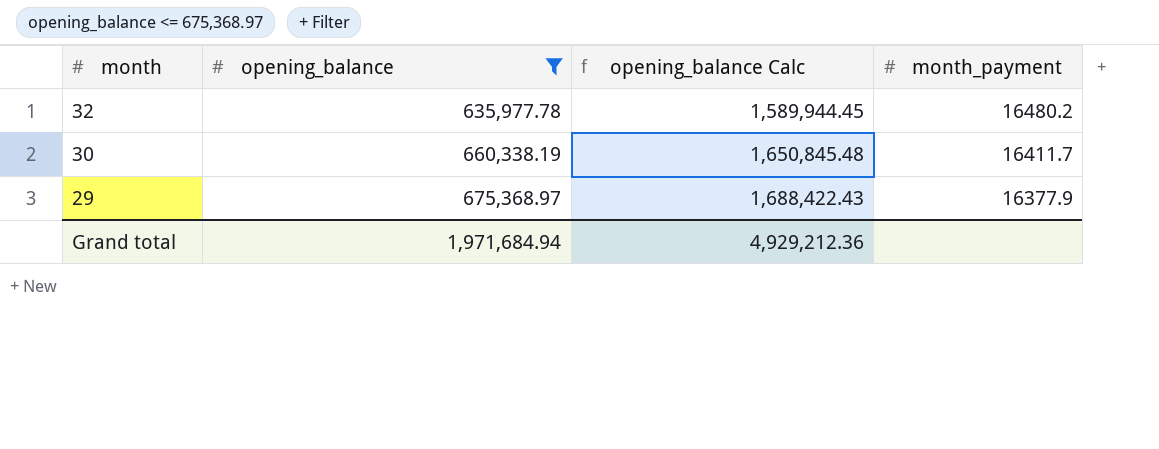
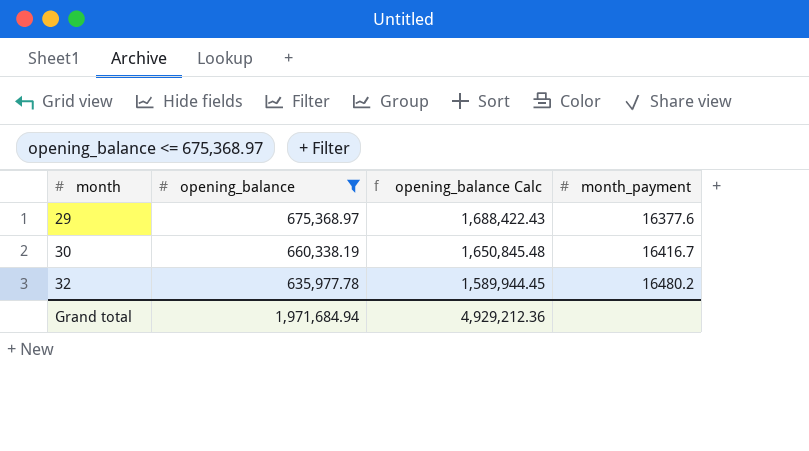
row order: month descending -> month ascending
29 | month_payment: 16377.9 -> 16377.6
30 | month_payment: 16411.7 -> 16416.7

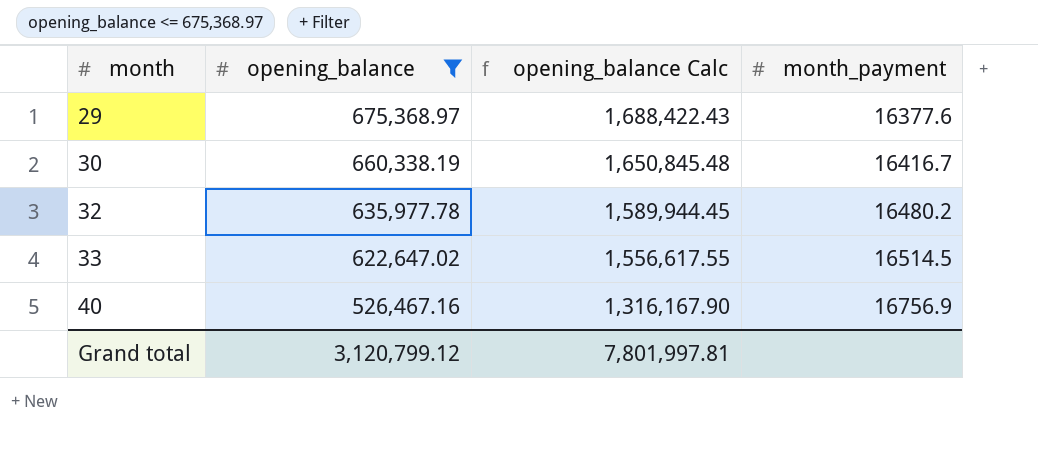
row 33: none -> 622,647.02 | 1,556,617.55 | 16514.5
row 40: none -> 526,467.16 | 1,316,167.90 | 16756.9
Grand total | opening_balance: 1,971,684.94 -> 3,120,799.12
Grand total | opening_balance Calc: 4,929,212.36 -> 7,801,997.81

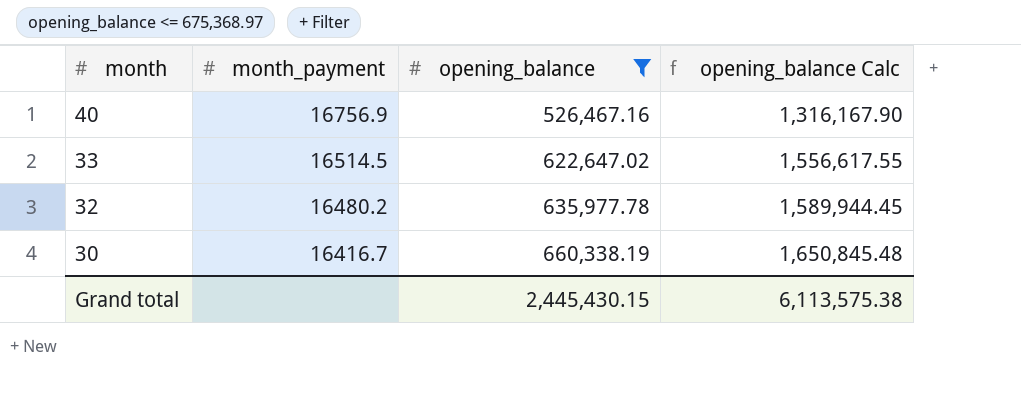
row order: month ascending -> month descending
column month_payment | position: 4 -> 2
row 29: 675,368.97 | 1,688,422.43 | 16377.6 -> none
Grand total | opening_balance: 3,120,799.12 -> 2,445,430.15
Grand total | opening_balance Calc: 7,801,997.81 -> 6,113,575.38

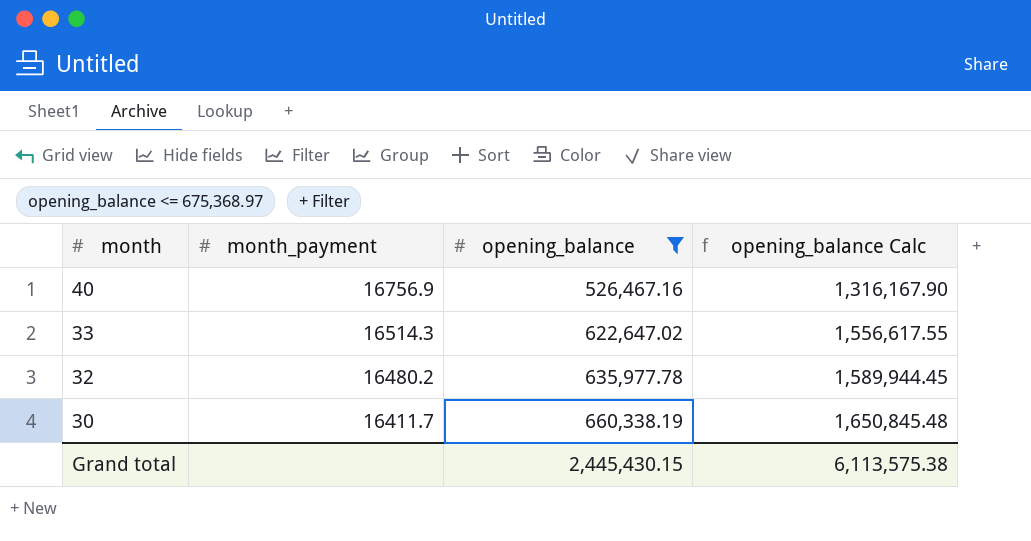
33 | month_payment: 16514.5 -> 16514.3
30 | month_payment: 16416.7 -> 16411.7

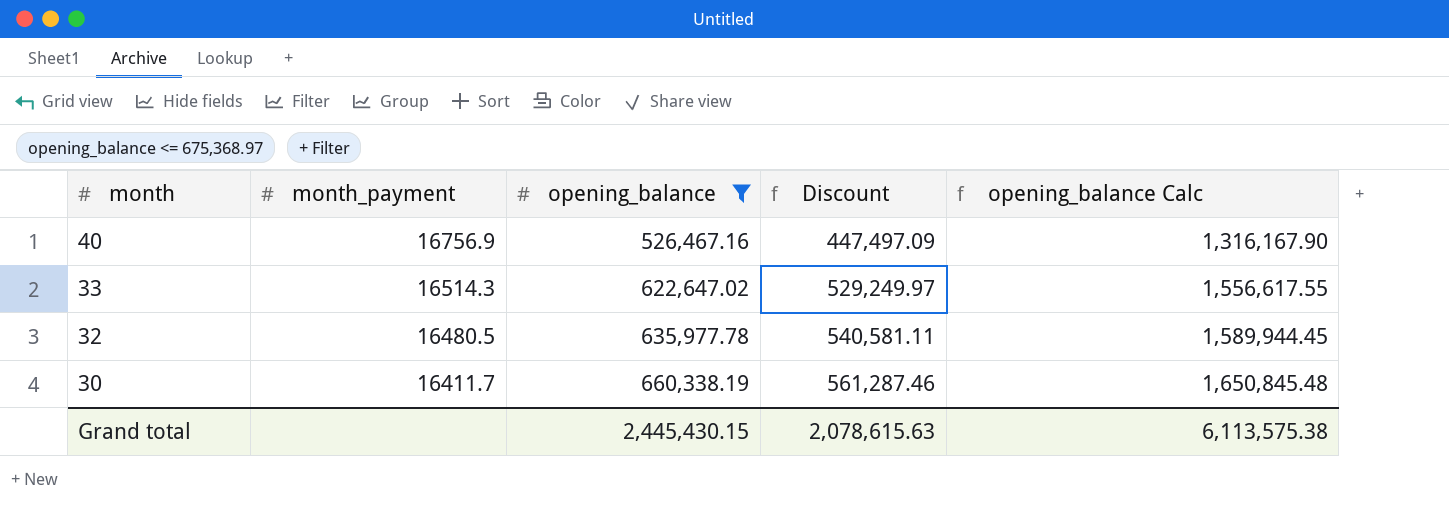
column Discount | formula: none -> [opening_balance] * 0.85
32 | month_payment: 16480.2 -> 16480.5

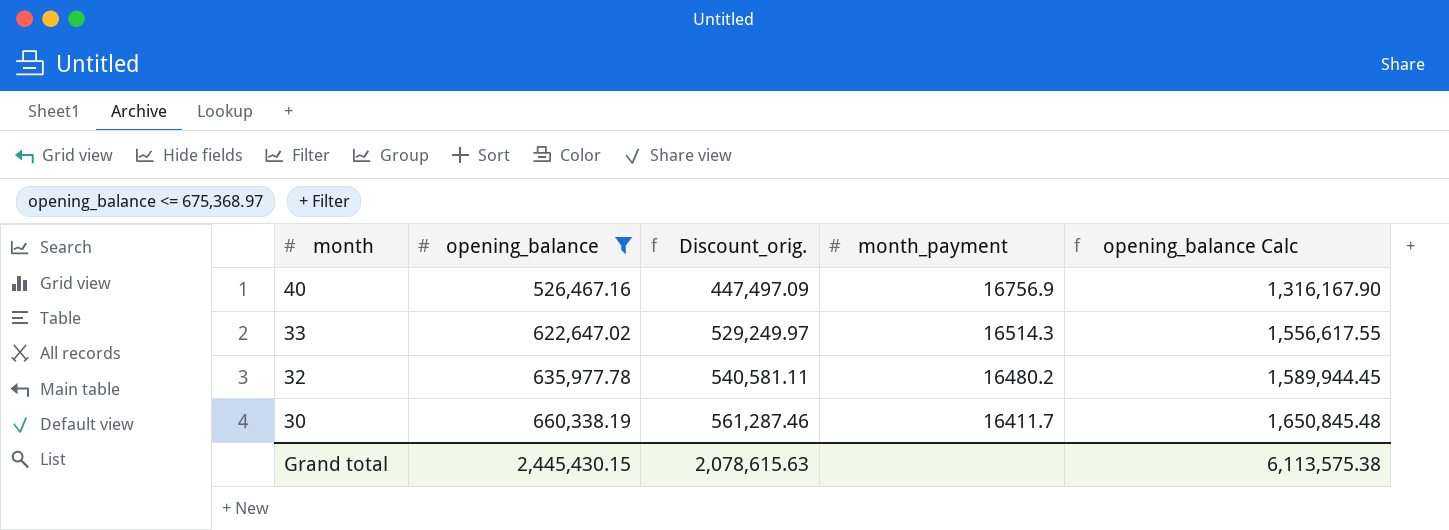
column name: Discount -> Discount_orig.
column month_payment | position: 2 -> 4
32 | month_payment: 16480.5 -> 16480.2

